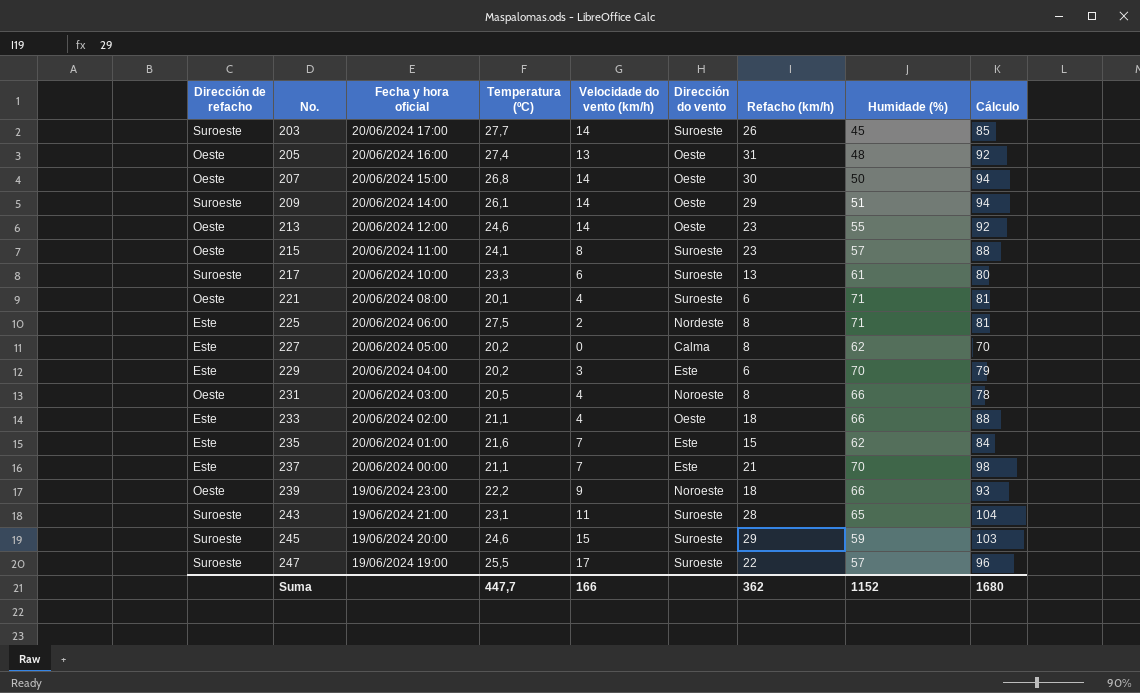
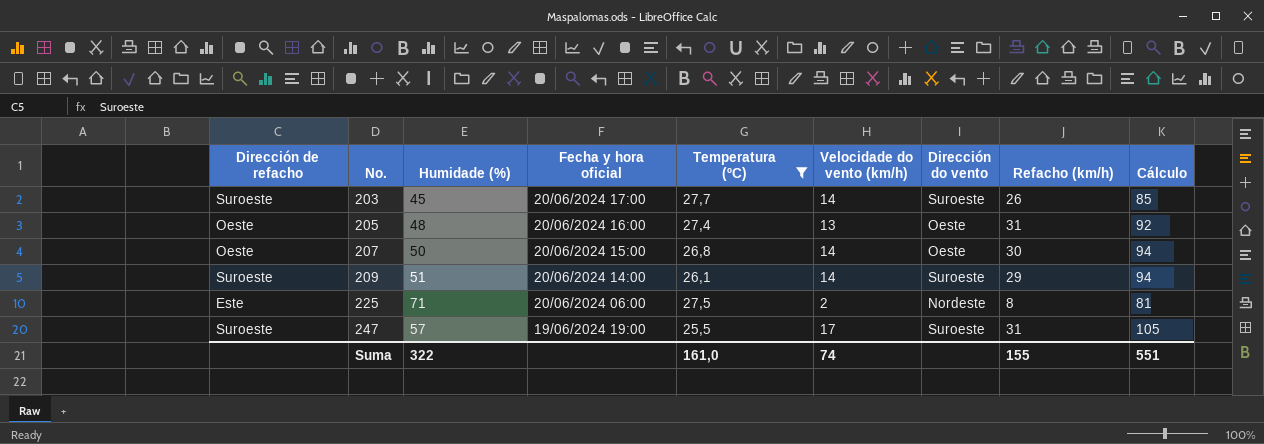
filter: none -> Temperatura (ºC) >= 25,5
column Humidade (%) | position: 8 -> 3
209 | Dirección do vento: Oeste -> Suroeste
247 | Refacho (km/h): 22 -> 31
247 | Cálculo: 96 -> 105
Suma | Humidade (%): 1152 -> 322
Suma | Temperatura (ºC): 447,7 -> 161,0
Suma | Velocidade do vento (km/h): 166 -> 74
Suma | Refacho (km/h): 362 -> 155
Suma | Cálculo: 1680 -> 551

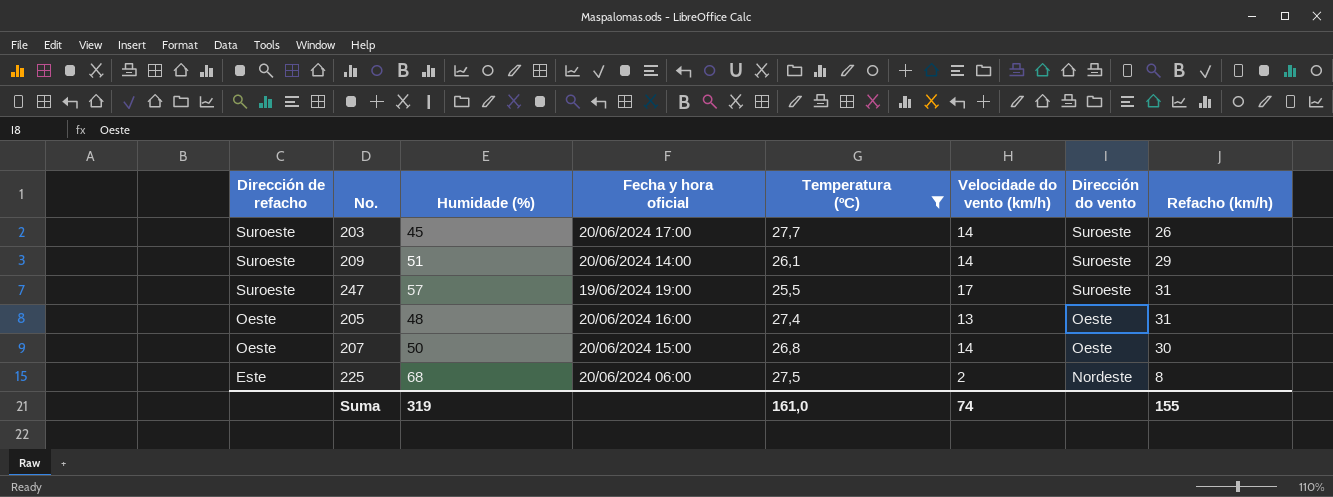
row order: No. ascending -> Dirección de refacho descending
column Cálculo | formula: [Humidade (%)] + [Velocidade do vento (km/h)] + [Refacho (km/h)] -> none
225 | Humidade (%): 71 -> 68
Suma | Humidade (%): 322 -> 319

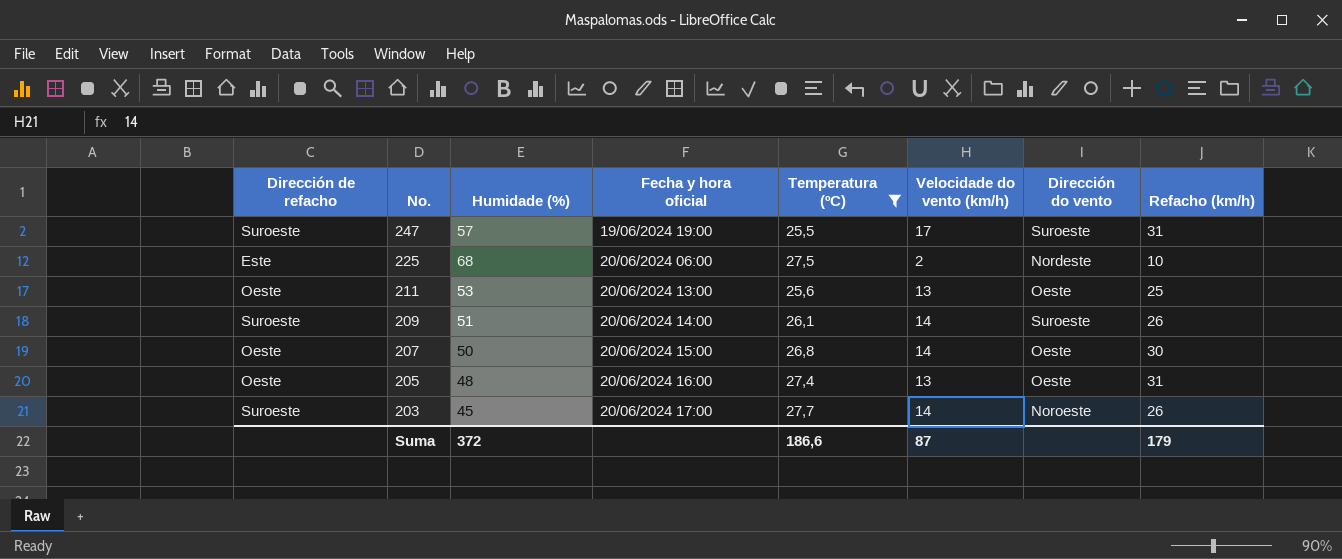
row order: Dirección de refacho descending -> No. descending
225 | Refacho (km/h): 8 -> 10
row 211: none -> Oeste | 53 | 20/06/2024 13:00 | 25,6 | 13 | Oeste | 25
209 | Refacho (km/h): 29 -> 26
203 | Dirección do vento: Suroeste -> Noroeste
Suma | Humidade (%): 319 -> 372
Suma | Temperatura (ºC): 161,0 -> 186,6
Suma | Velocidade do vento (km/h): 74 -> 87
Suma | Refacho (km/h): 155 -> 179

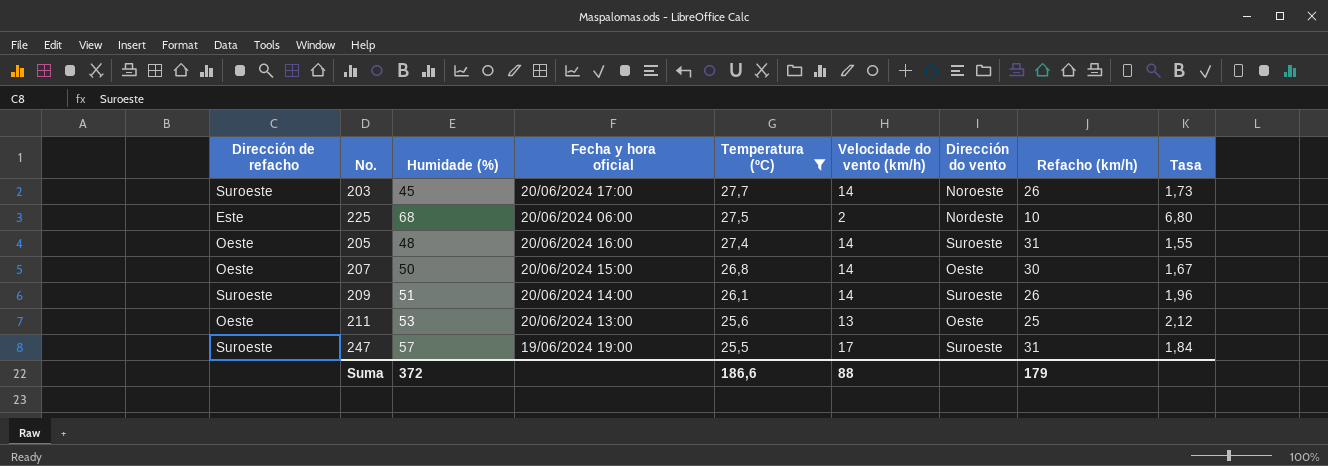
row order: No. descending -> Temperatura (ºC) descending
column Tasa | formula: none -> [Humidade (%)] / [Refacho (km/h)]
205 | Velocidade do vento (km/h): 13 -> 14
205 | Dirección do vento: Oeste -> Suroeste
Suma | Velocidade do vento (km/h): 87 -> 88

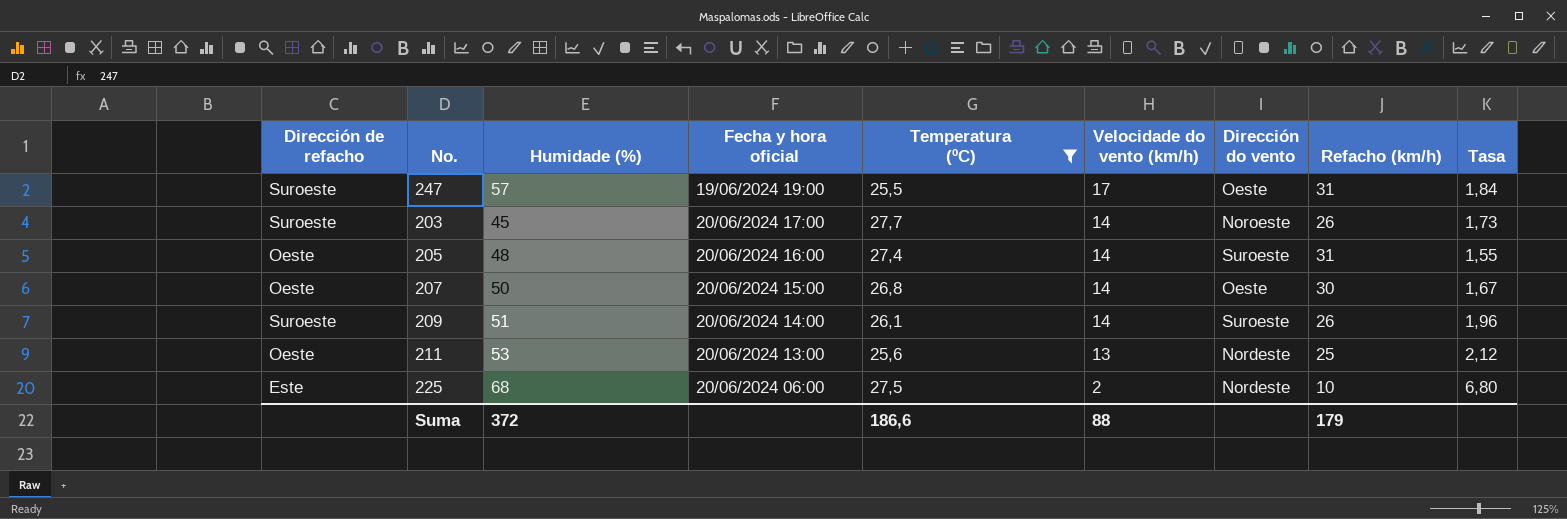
row order: Temperatura (ºC) descending -> Velocidade do vento (km/h) descending
247 | Dirección do vento: Suroeste -> Oeste
211 | Dirección do vento: Oeste -> Nordeste

